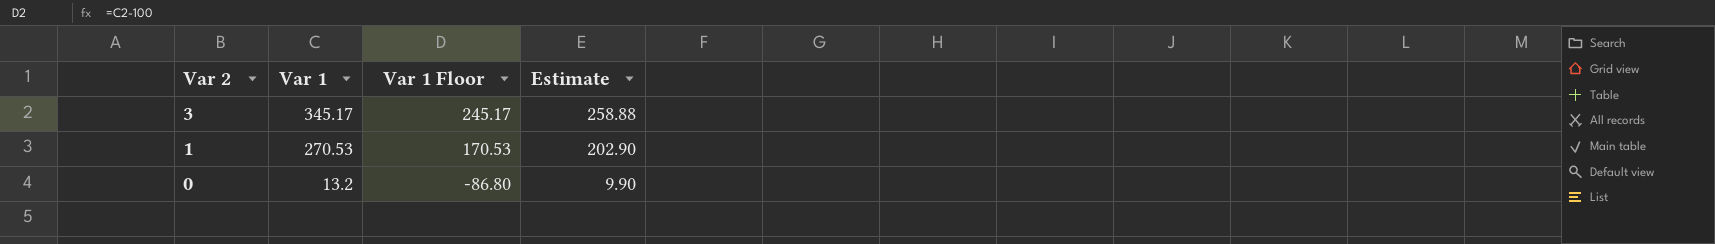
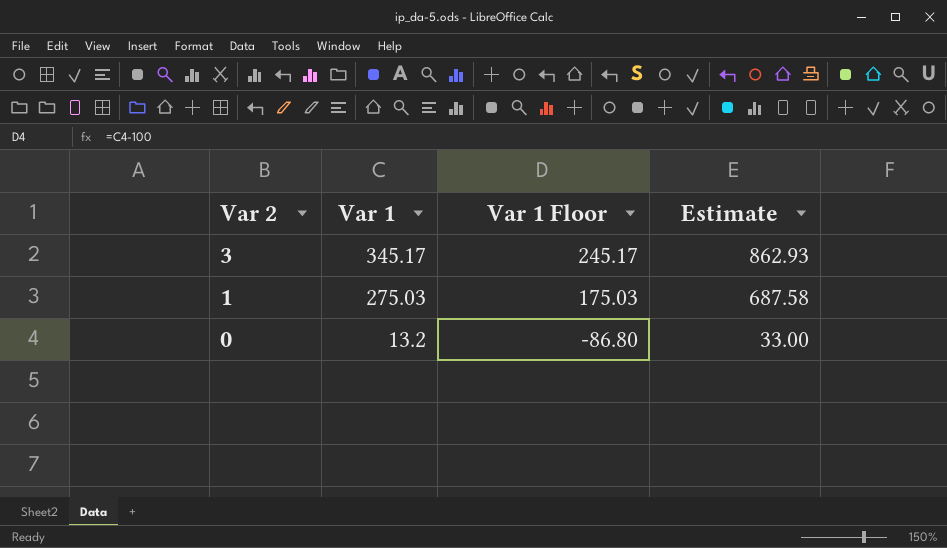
column Estimate | formula: [Var 1] * 0.75 -> [Var 1] * 2.5
1 | Var 1: 270.53 -> 275.03
1 | Var 1 Floor: 170.53 -> 175.03

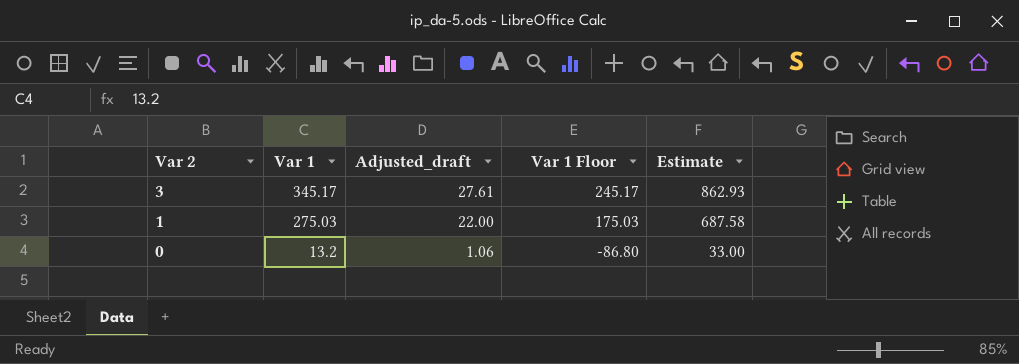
column Adjusted_draft | formula: none -> [Var 1] * 0.08

